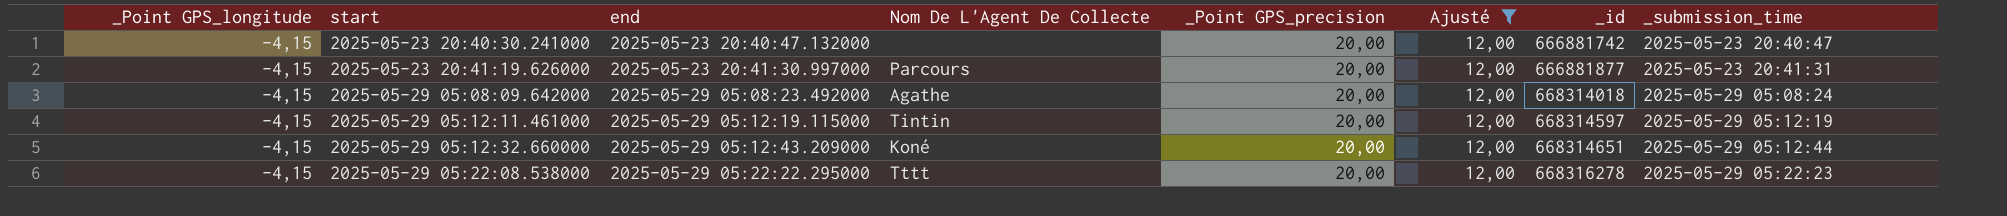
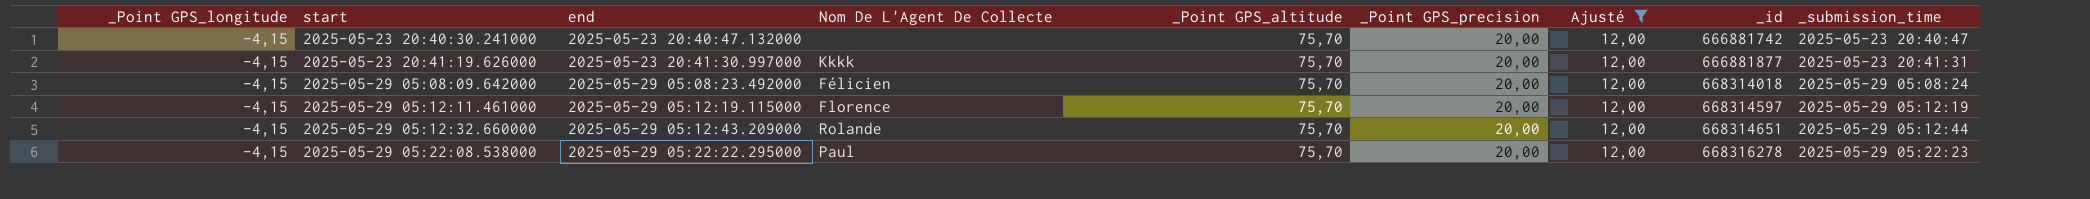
column _Point GPS_altitude | position: none -> 5
2025-05-23 20:41:19.626000 | Nom De L'Agent De Collecte: Parcours -> Kkkk
2025-05-29 05:08:09.642000 | Nom De L'Agent De Collecte: Agathe -> Félicien
2025-05-29 05:12:11.461000 | Nom De L'Agent De Collecte: Tintin -> Florence
2025-05-29 05:12:32.660000 | Nom De L'Agent De Collecte: Koné -> Rolande
2025-05-29 05:22:08.538000 | Nom De L'Agent De Collecte: Tttt -> Paul

